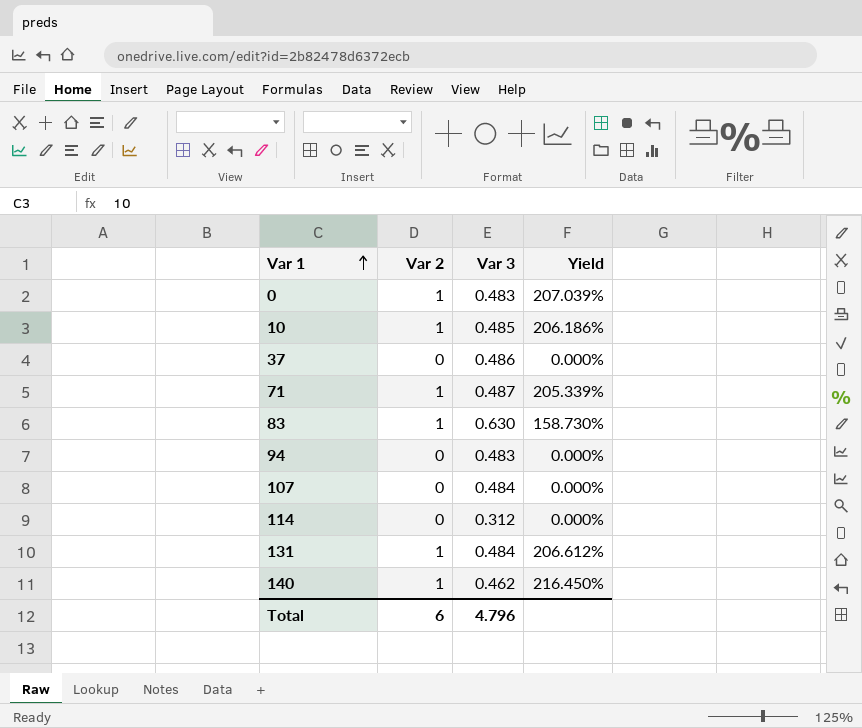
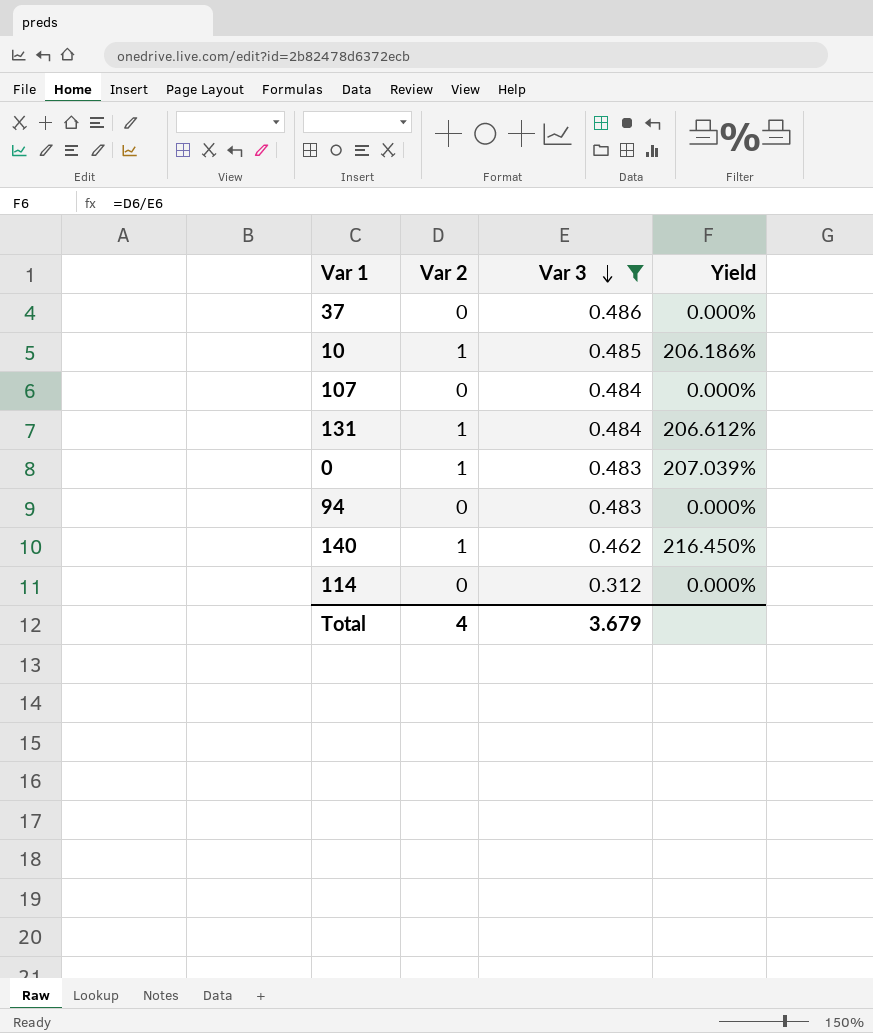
filter: none -> Var 3 <= 0.486
row order: Var 1 ascending -> Var 3 descending
Total | Var 2: 6 -> 4
Total | Var 3: 4.796 -> 3.679

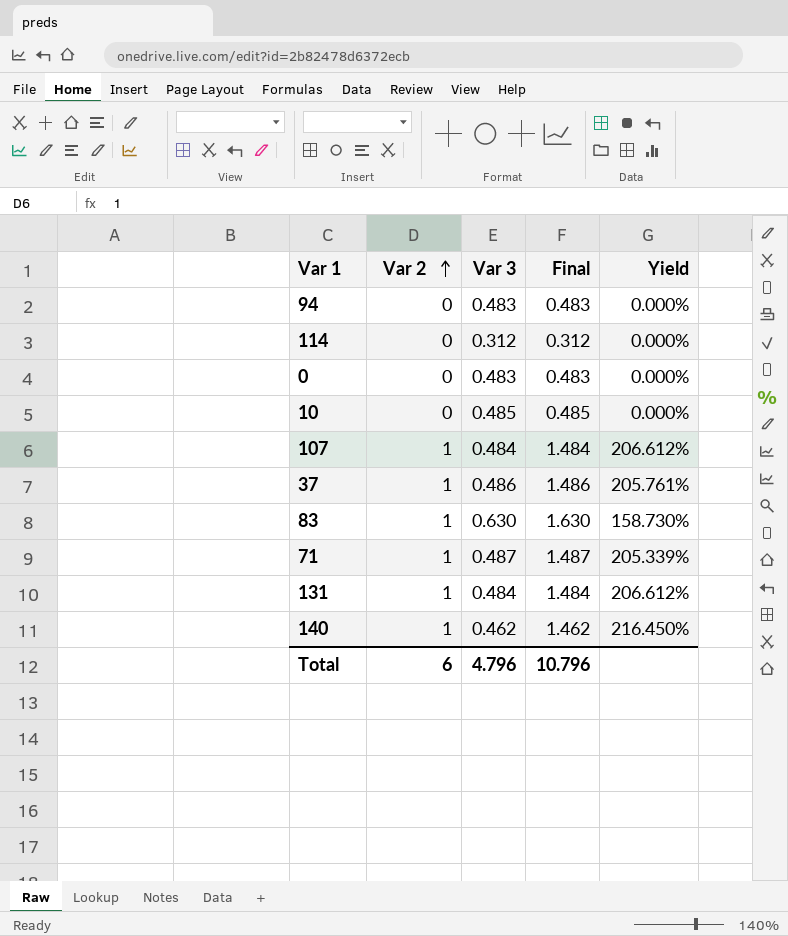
filter: Var 3 <= 0.486 -> none
row order: Var 3 descending -> Var 2 ascending
column Final | formula: none -> [Var 2] + [Var 3]
0 | Var 2: 1 -> 0
0 | Yield: 207.039% -> 0.000%
10 | Var 2: 1 -> 0
10 | Yield: 206.186% -> 0.000%
107 | Var 2: 0 -> 1
107 | Yield: 0.000% -> 206.612%
37 | Var 2: 0 -> 1
37 | Yield: 0.000% -> 205.761%
Total | Var 2: 4 -> 6
Total | Var 3: 3.679 -> 4.796

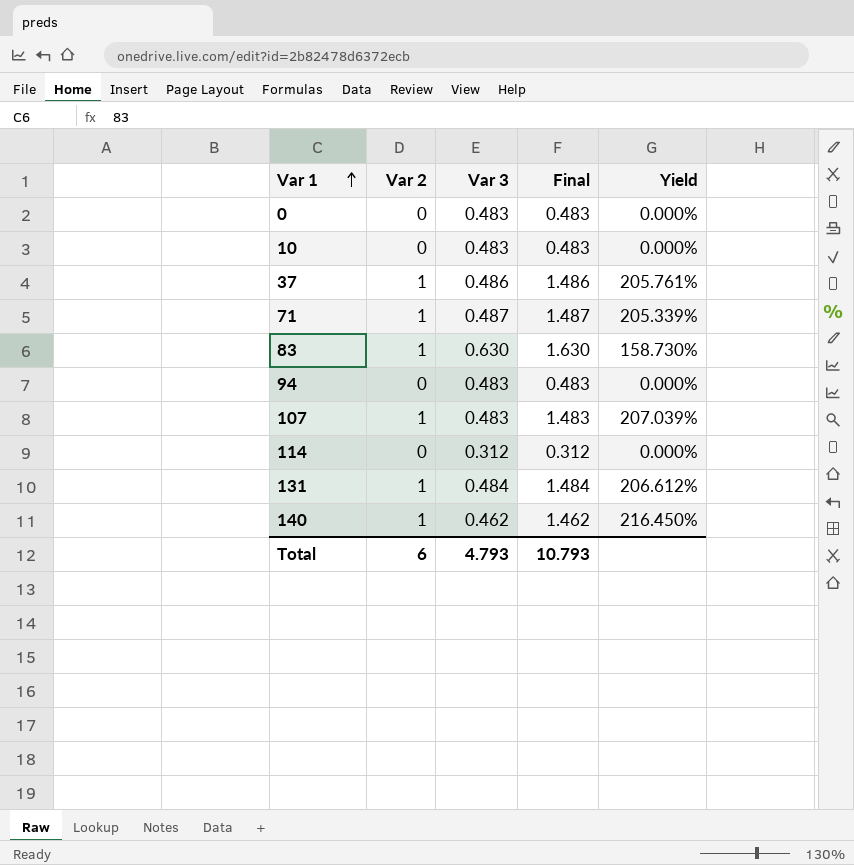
row order: Var 2 ascending -> Var 1 ascending
10 | Var 3: 0.485 -> 0.483
10 | Final: 0.485 -> 0.483
107 | Var 3: 0.484 -> 0.483
107 | Final: 1.484 -> 1.483
107 | Yield: 206.612% -> 207.039%
Total | Var 3: 4.796 -> 4.793
Total | Final: 10.796 -> 10.793

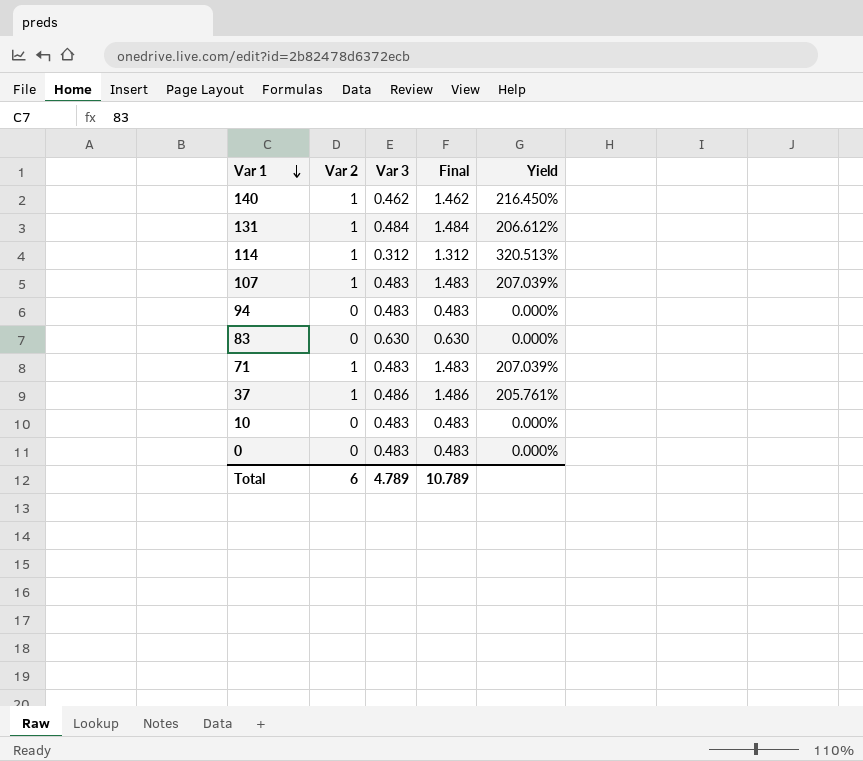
row order: Var 1 ascending -> Var 1 descending
114 | Var 2: 0 -> 1
114 | Final: 0.312 -> 1.312
114 | Yield: 0.000% -> 320.513%
83 | Var 2: 1 -> 0
83 | Final: 1.630 -> 0.630
83 | Yield: 158.730% -> 0.000%
71 | Var 3: 0.487 -> 0.483
71 | Final: 1.487 -> 1.483
71 | Yield: 205.339% -> 207.039%
Total | Var 3: 4.793 -> 4.789
Total | Final: 10.793 -> 10.789

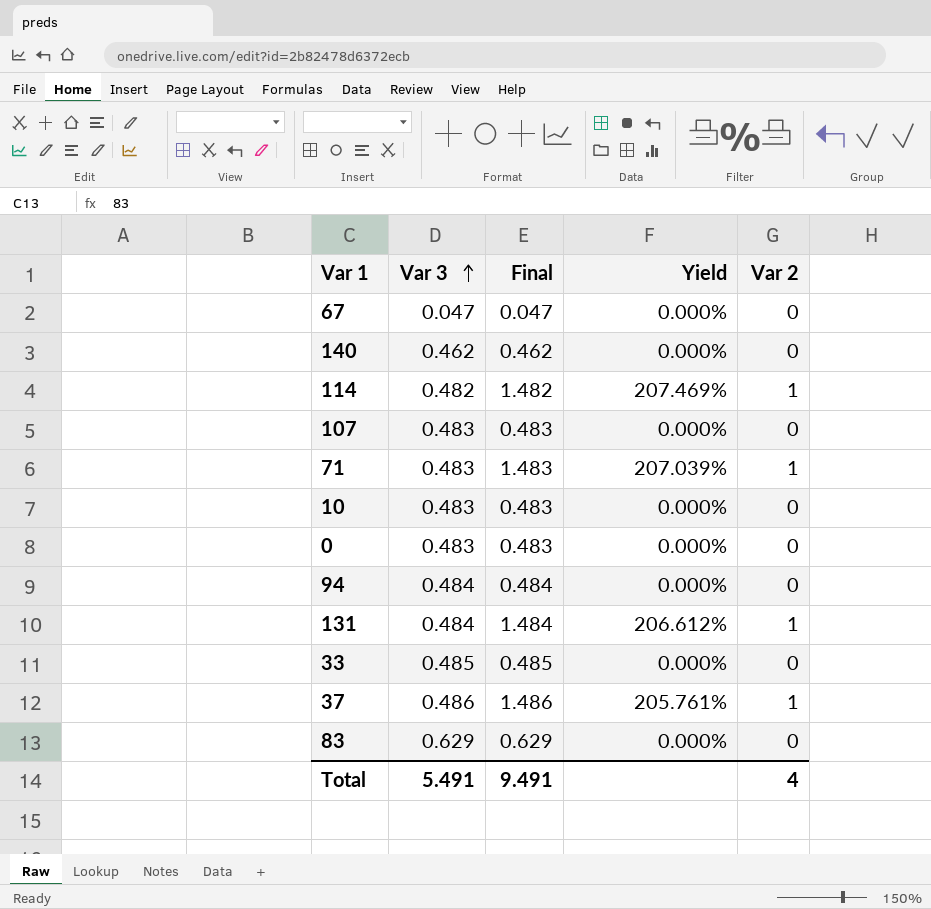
row order: Var 1 descending -> Var 3 ascending
column Var 2 | position: 2 -> 5
row 67: none -> 0.047 | 0.047 | 0.000% | 0
140 | Final: 1.462 -> 0.462
140 | Yield: 216.450% -> 0.000%
140 | Var 2: 1 -> 0
114 | Var 3: 0.312 -> 0.482
114 | Final: 1.312 -> 1.482
114 | Yield: 320.513% -> 207.469%
107 | Final: 1.483 -> 0.483
107 | Yield: 207.039% -> 0.000%
107 | Var 2: 1 -> 0
94 | Var 3: 0.483 -> 0.484
94 | Final: 0.483 -> 0.484
row 33: none -> 0.485 | 0.485 | 0.000% | 0
83 | Var 3: 0.630 -> 0.629
83 | Final: 0.630 -> 0.629
Total | Var 3: 4.789 -> 5.491
Total | Final: 10.789 -> 9.491
Total | Var 2: 6 -> 4

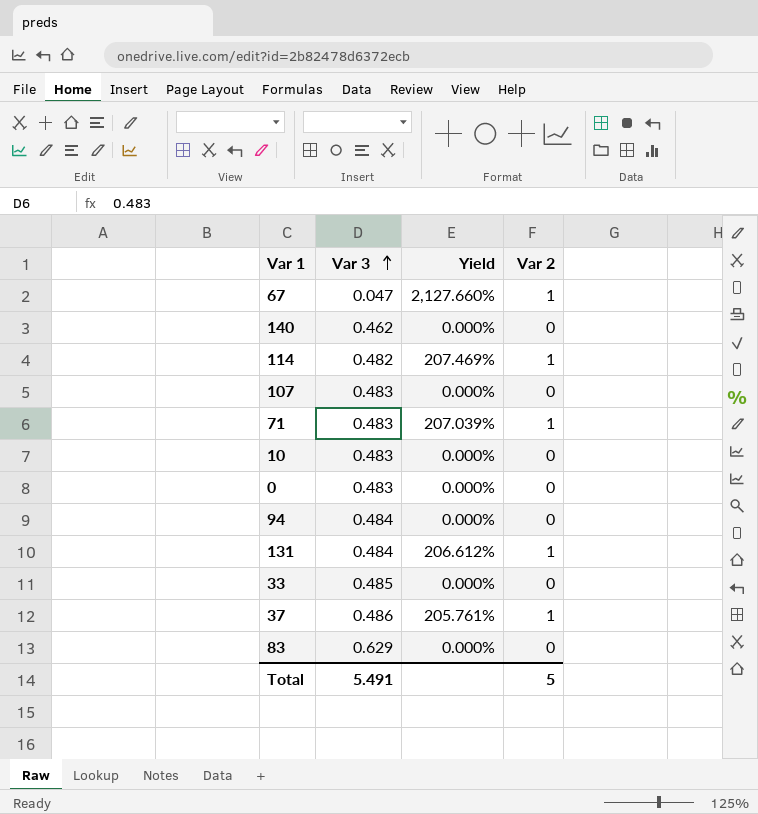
column Final | formula: [Var 3] + [Var 2] -> none
67 | Yield: 0.000% -> 2,127.660%
67 | Var 2: 0 -> 1
Total | Var 2: 4 -> 5

